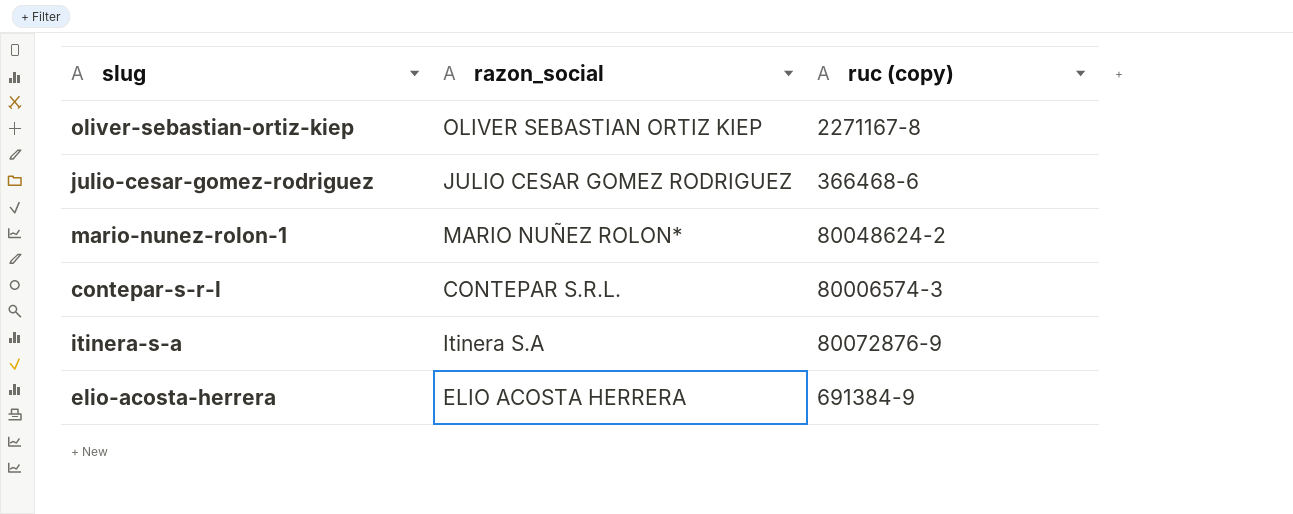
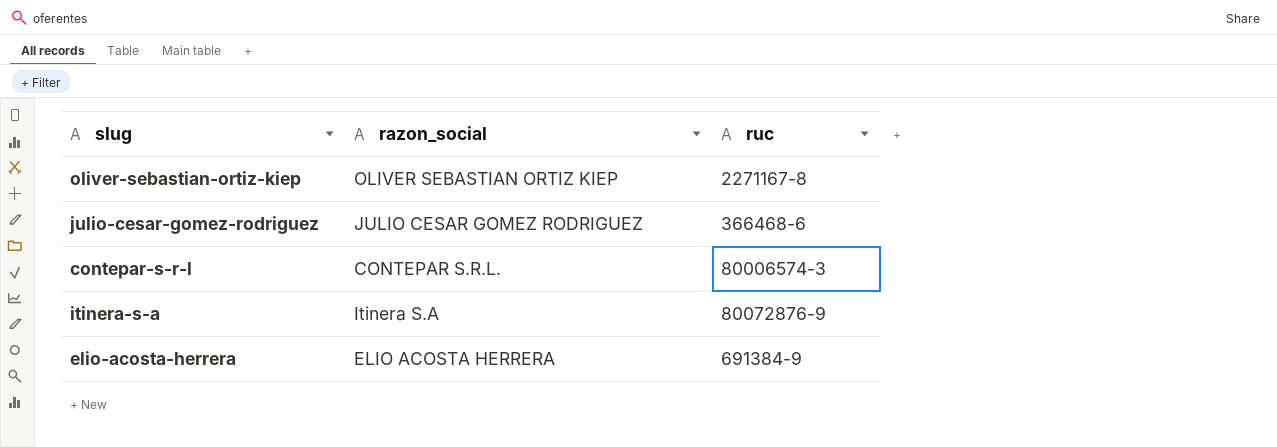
column name: ruc (copy) -> ruc
row mario-nunez-rolon-1: MARIO NUÑEZ ROLON* | 80048624-2 -> none

